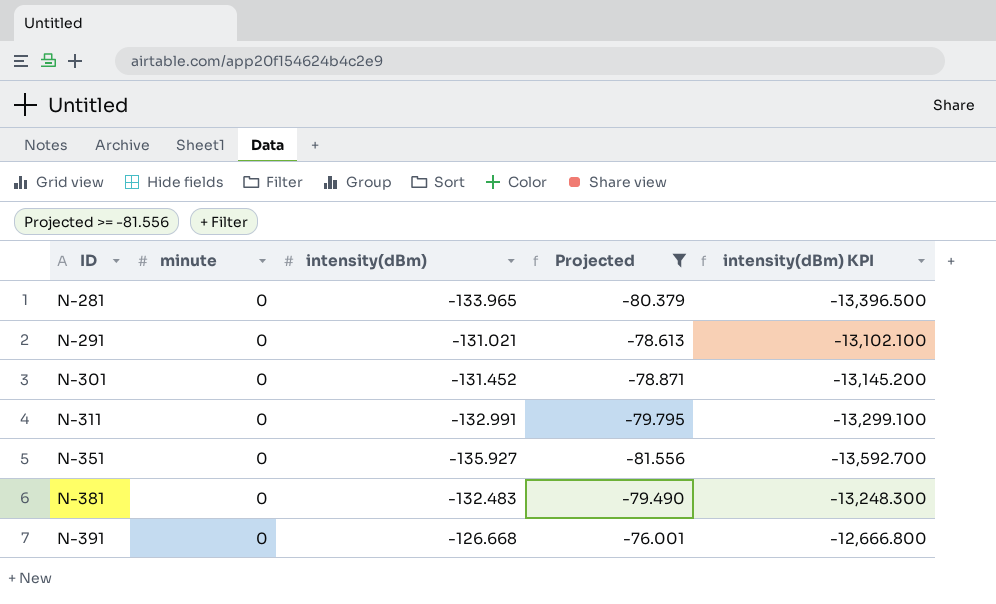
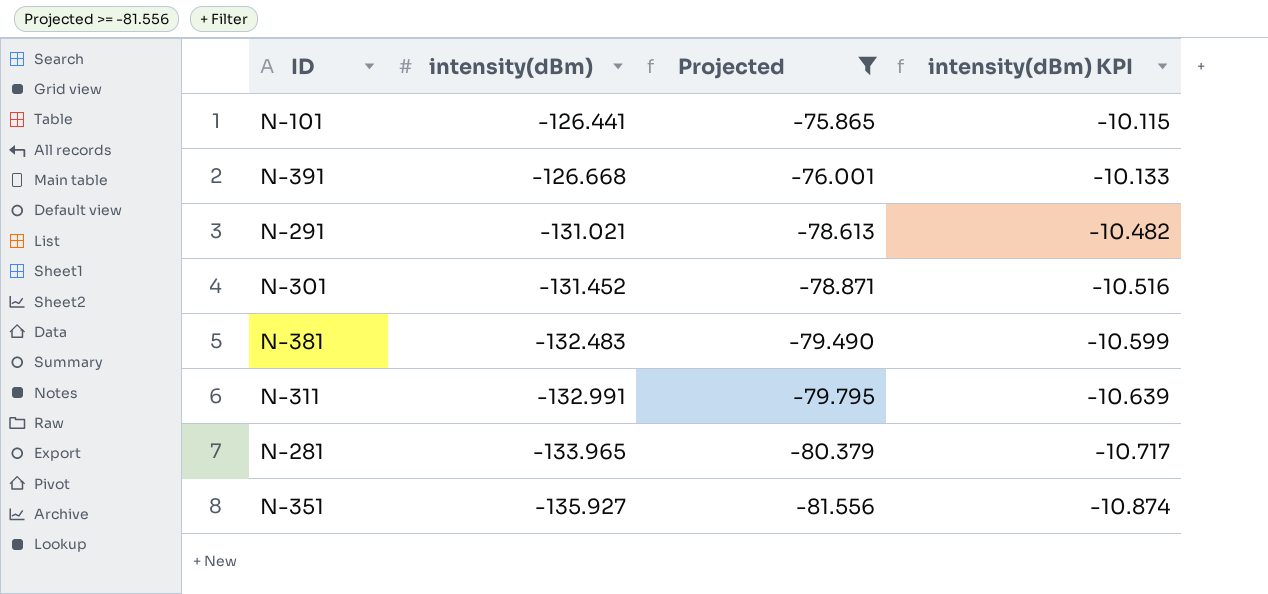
row order: ID ascending -> intensity(dBm) descending
column minute | position: 2 -> none
column intensity(dBm) KPI | formula: [intensity(dBm)] * 100 -> [intensity(dBm)] * 0.08
row N-101: none -> -126.441 | -75.865 | -10.115

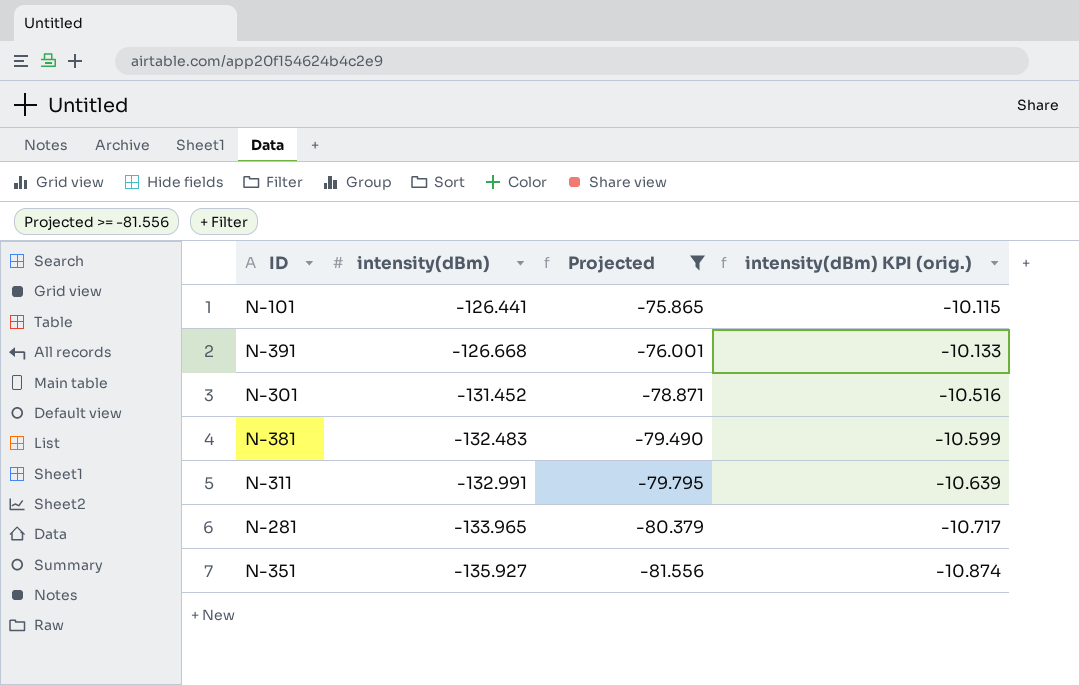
column name: intensity(dBm) KPI -> intensity(dBm) KPI (orig.)
row N-291: -131.021 | -78.613 | -10.482 -> none

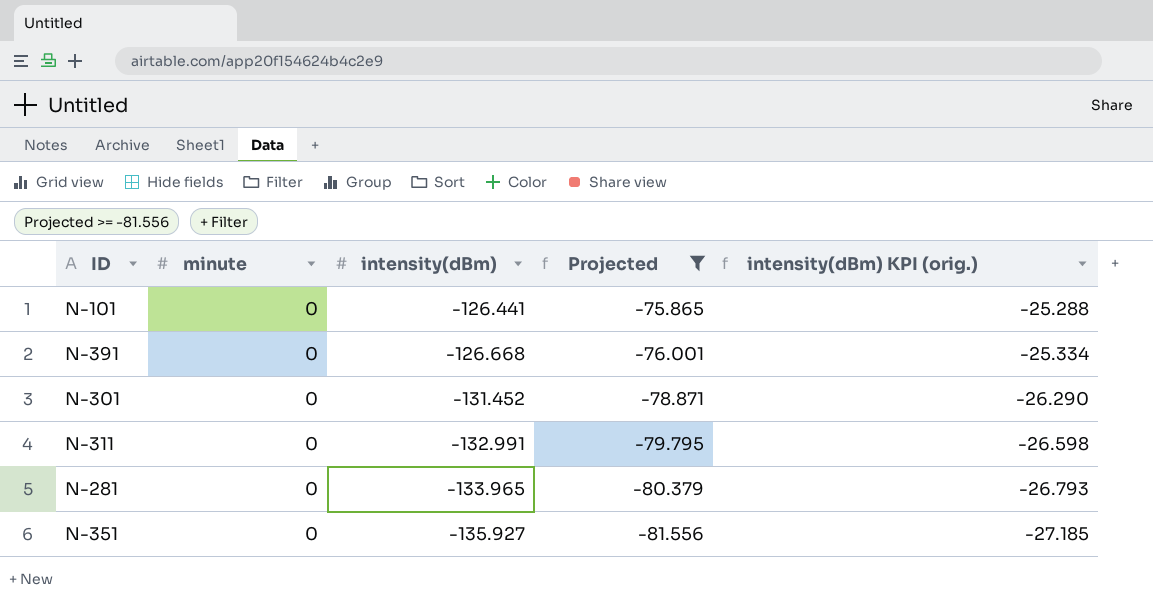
column minute | position: none -> 2
column intensity(dBm) KPI (orig.) | formula: [intensity(dBm)] * 0.08 -> [intensity(dBm)] * 0.2
row N-381: -132.483 | -79.490 | -10.599 -> none

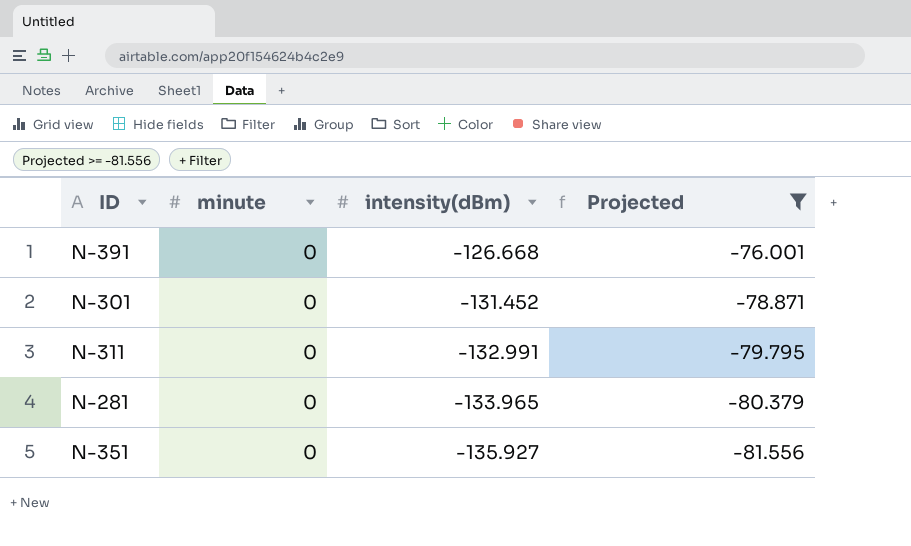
column intensity(dBm) KPI (orig.) | formula: [intensity(dBm)] * 0.2 -> none
row N-101: 0 | -126.441 | -75.865 | -25.288 -> none

